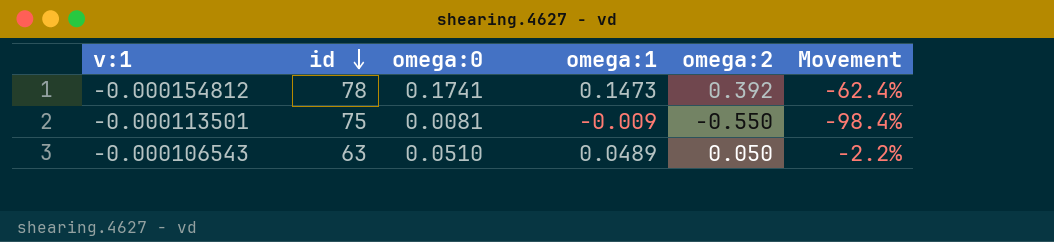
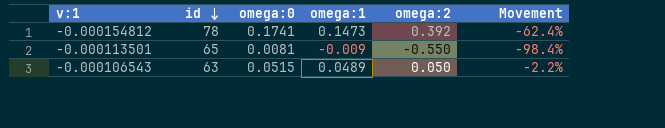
-0.000113501 | id: 75 -> 65
-0.000106543 | omega:0: 0.0510 -> 0.0515

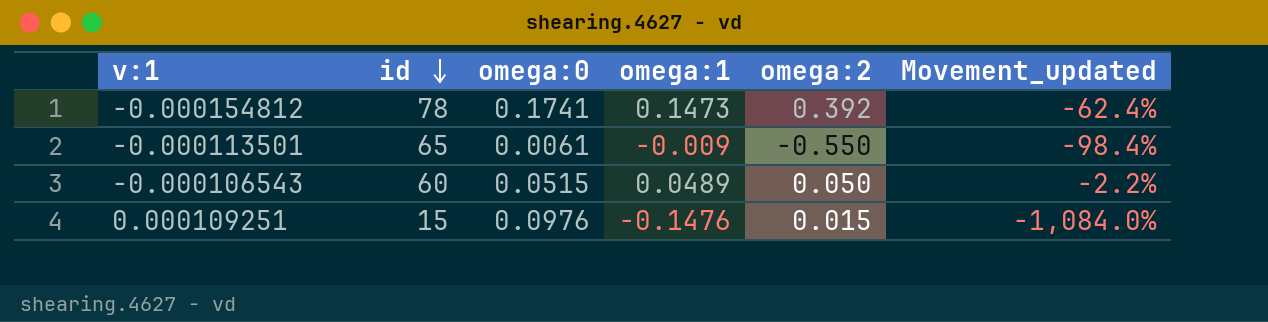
column name: Movement -> Movement_updated
-0.000113501 | omega:0: 0.0081 -> 0.0061
-0.000106543 | id: 63 -> 60
row 0.000109251: none -> 15 | 0.0976 | -0.1476 | 0.015 | -1,084.0%

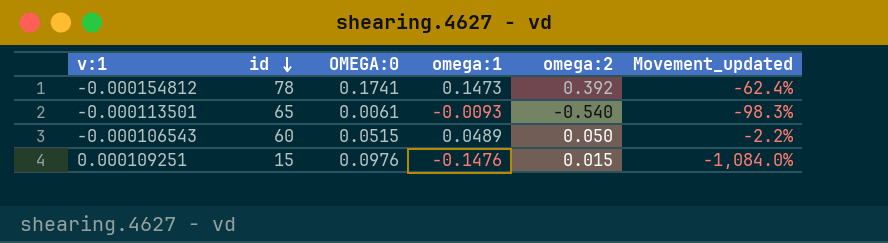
column name: omega:0 -> OMEGA:0
-0.000113501 | omega:1: -0.009 -> -0.0093
-0.000113501 | omega:2: -0.550 -> -0.540
-0.000113501 | Movement_updated: -98.4% -> -98.3%

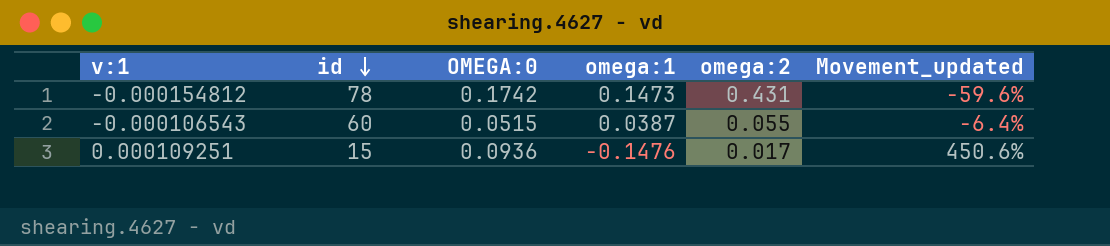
column Movement_updated | formula: ([omega:1] - [omega:2]) / [omega:2] -> ([OMEGA:0] - [omega:2]) / [omega:2]
row -0.000113501: 65 | 0.0061 | -0.0093 | -0.540 | -98.3% -> none
-0.000154812 | OMEGA:0: 0.1741 -> 0.1742
-0.000154812 | omega:2: 0.392 -> 0.431
-0.000106543 | omega:1: 0.0489 -> 0.0387
-0.000106543 | omega:2: 0.050 -> 0.055
0.000109251 | OMEGA:0: 0.0976 -> 0.0936
0.000109251 | omega:2: 0.015 -> 0.017

